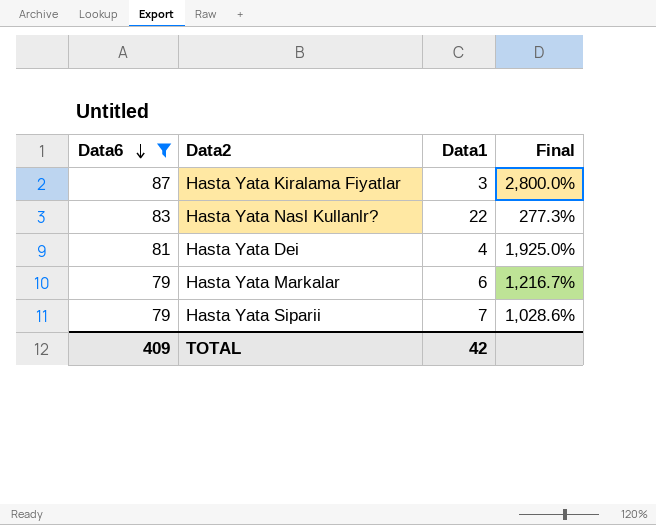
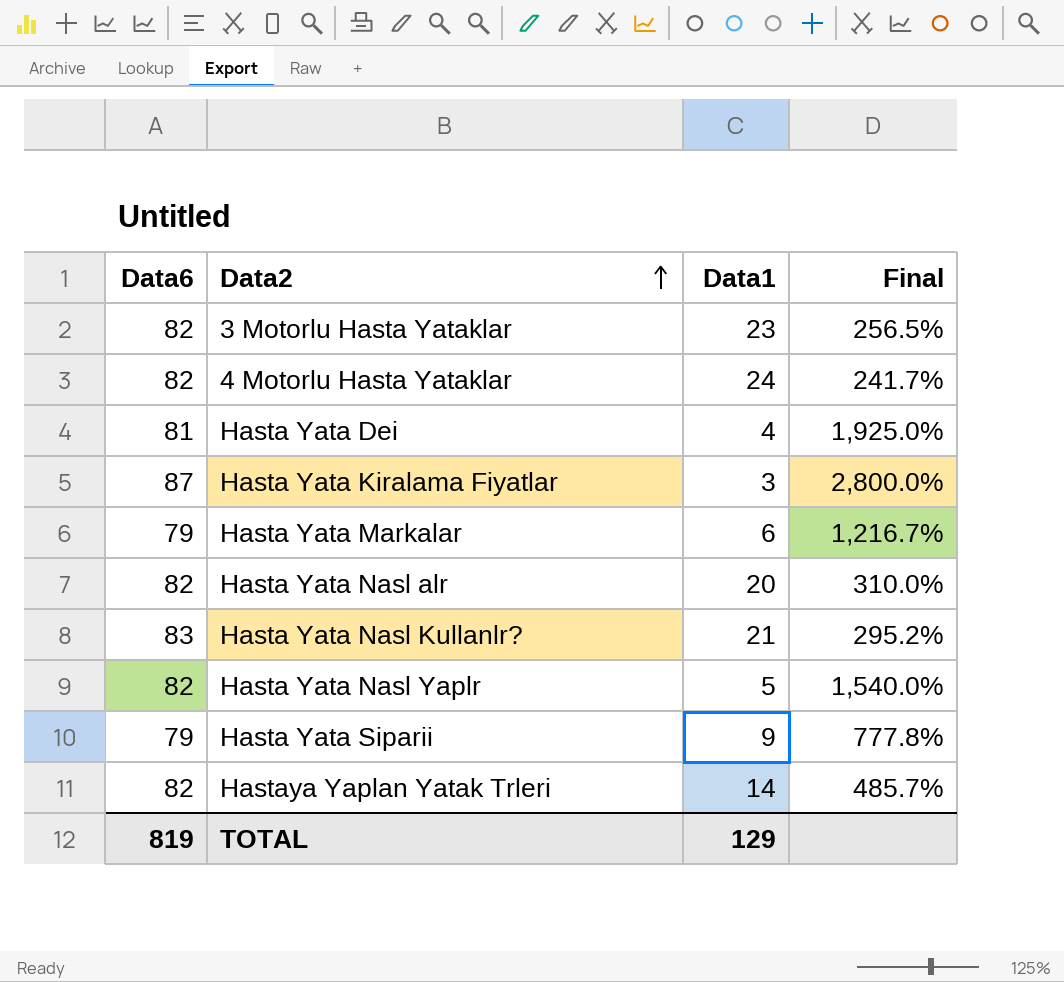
filter: Data6 != 82 -> none
row order: Data6 descending -> Data2 ascending
Hasta Yata Nasl Kullanlr? | Data1: 22 -> 21
Hasta Yata Nasl Kullanlr? | Final: 277.3% -> 295.2%
Hasta Yata Siparii | Data1: 7 -> 9
Hasta Yata Siparii | Final: 1,028.6% -> 777.8%
TOTAL | Data6: 409 -> 819
TOTAL | Data1: 42 -> 129

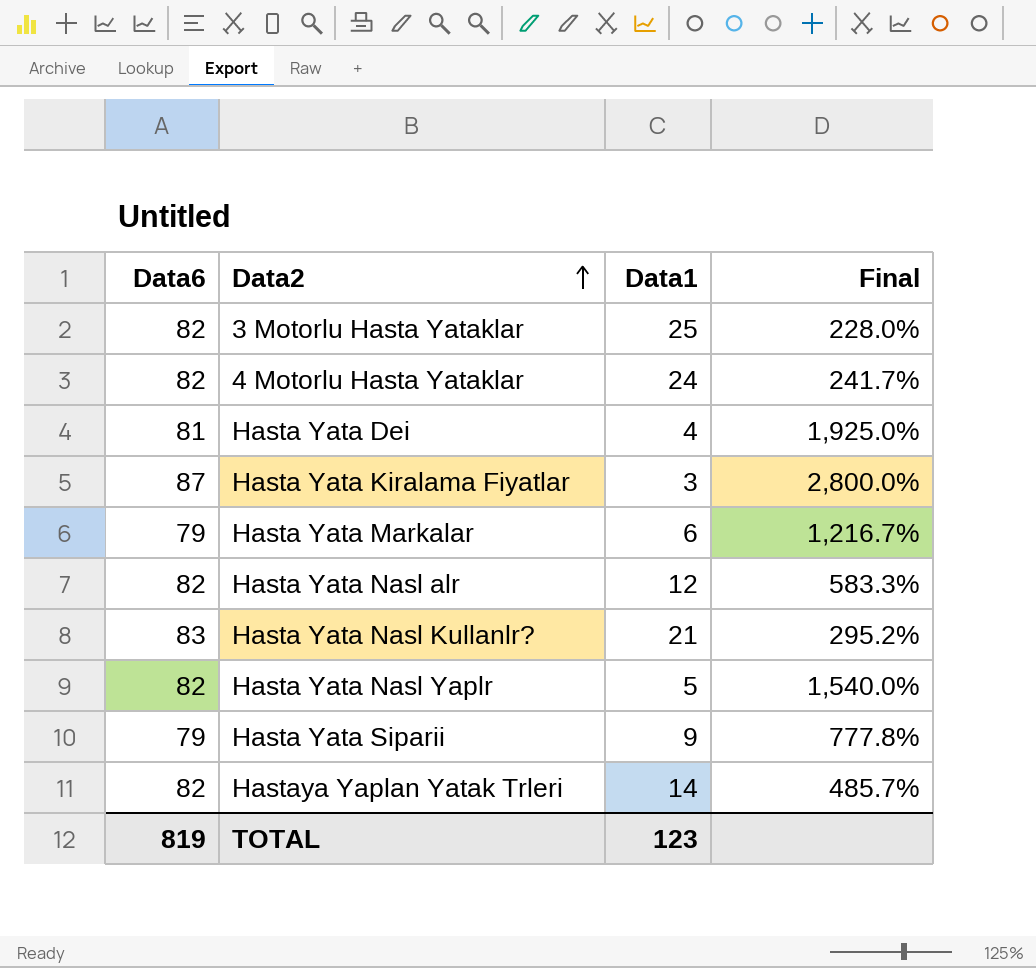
3 Motorlu Hasta Yataklar | Data1: 23 -> 25
3 Motorlu Hasta Yataklar | Final: 256.5% -> 228.0%
Hasta Yata Nasl alr | Data1: 20 -> 12
Hasta Yata Nasl alr | Final: 310.0% -> 583.3%
TOTAL | Data1: 129 -> 123

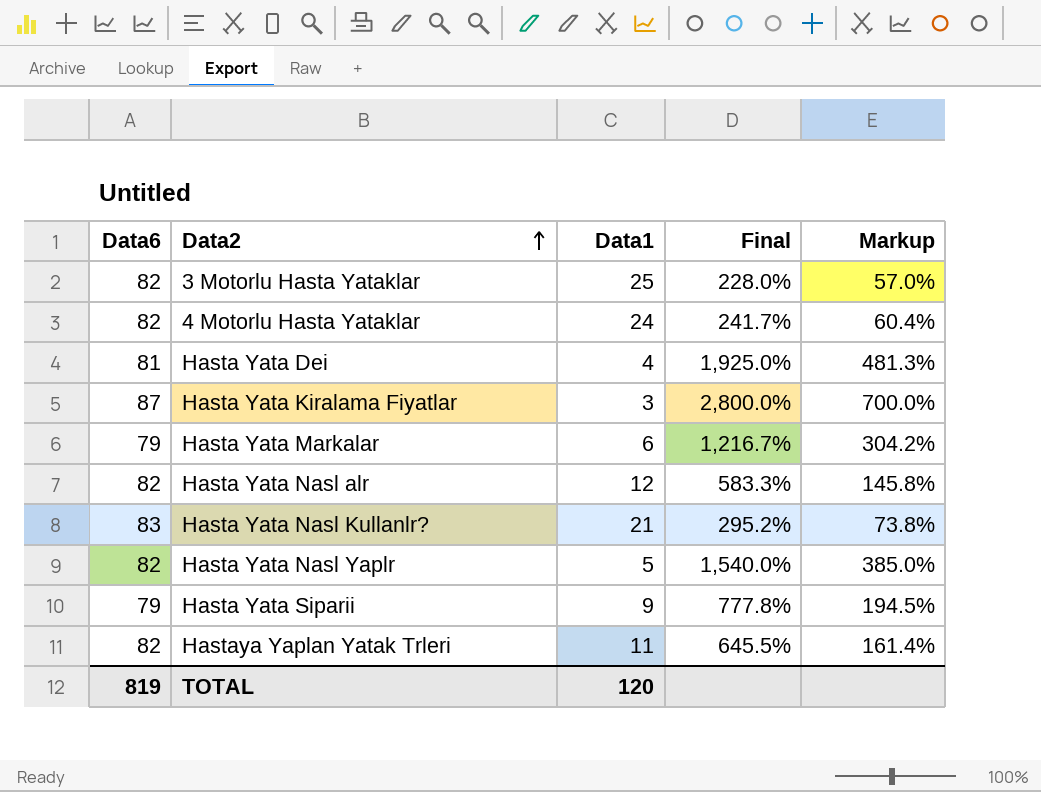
column Markup | formula: none -> [Final] * 0.25
Hastaya Yaplan Yatak Trleri | Data1: 14 -> 11
Hastaya Yaplan Yatak Trleri | Final: 485.7% -> 645.5%
TOTAL | Data1: 123 -> 120

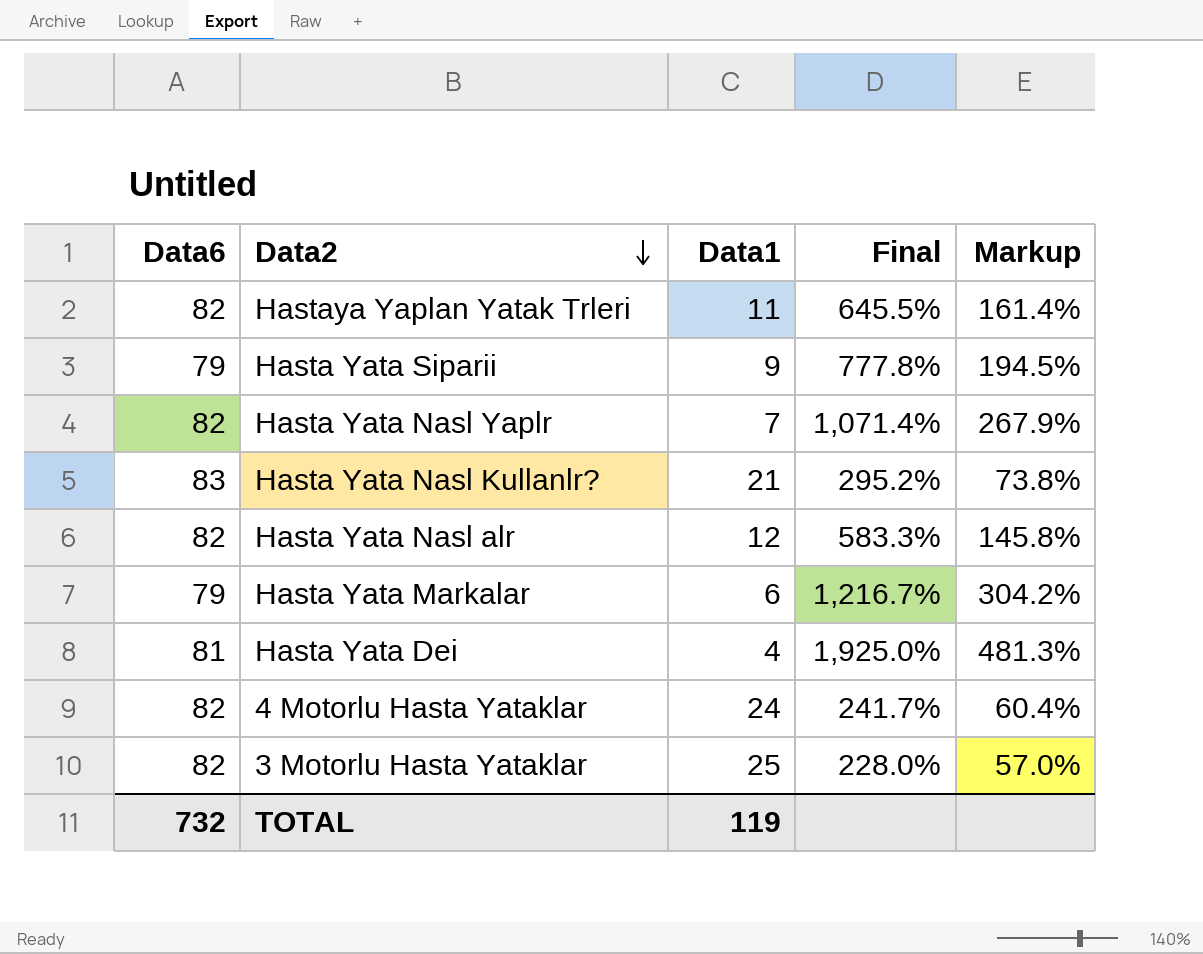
row order: Data2 ascending -> Data2 descending
row Hasta Yata Kiralama Fiyatlar: 87 | 3 | 2,800.0% | 700.0% -> none
Hasta Yata Nasl Yaplr | Data1: 5 -> 7
Hasta Yata Nasl Yaplr | Final: 1,540.0% -> 1,071.4%
Hasta Yata Nasl Yaplr | Markup: 385.0% -> 267.9%
TOTAL | Data6: 819 -> 732
TOTAL | Data1: 120 -> 119

